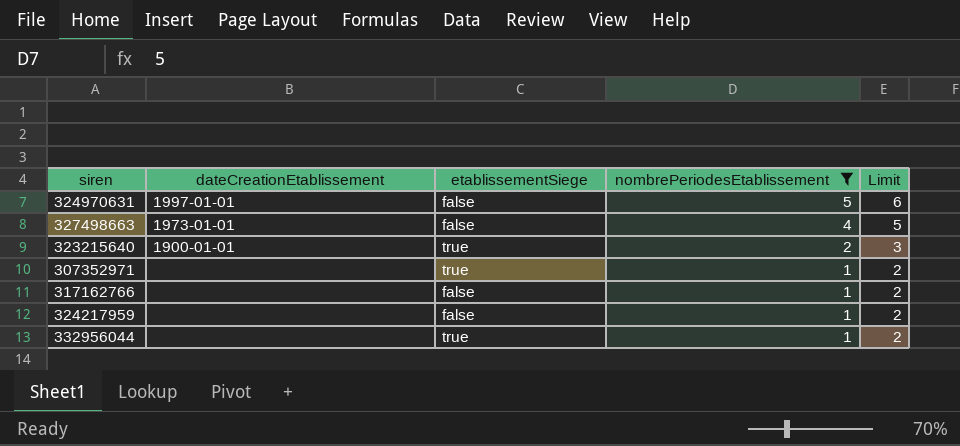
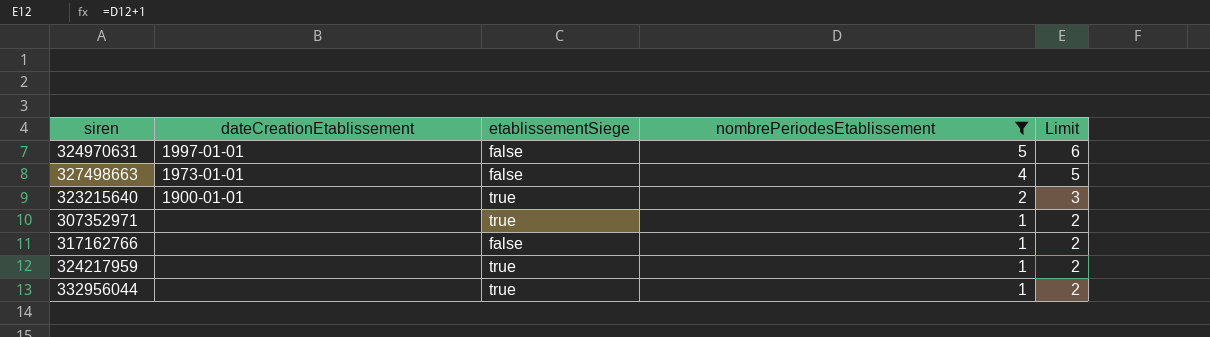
324217959 | etablissementSiege: false -> true

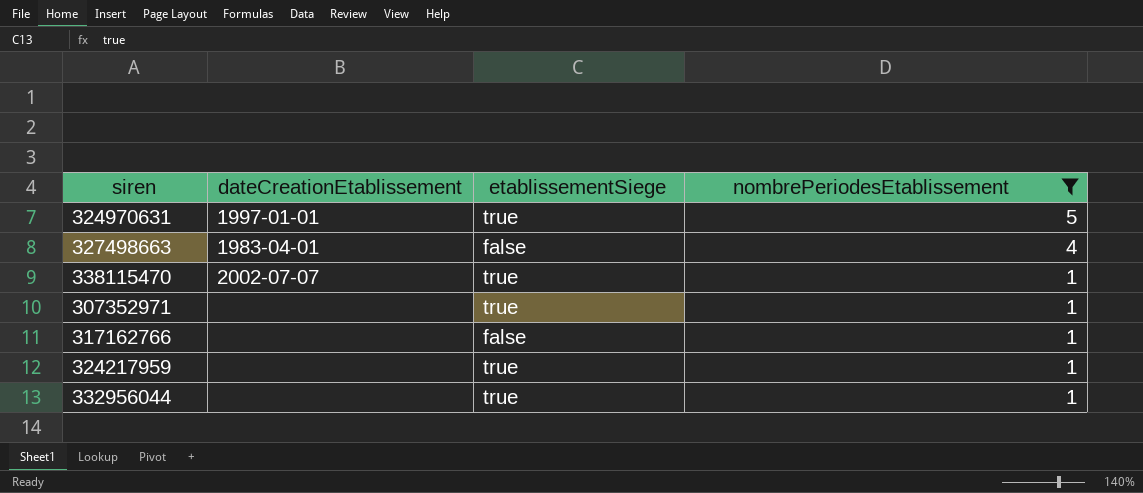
column Limit | formula: [nombrePeriodesEtablissement] + 1 -> none
row 323215640: 1900-01-01 | true | 2 | 3 -> none
324970631 | etablissementSiege: false -> true
327498663 | dateCreationEtablissement: 1973-01-01 -> 1983-04-01
row 338115470: none -> 2002-07-07 | true | 1

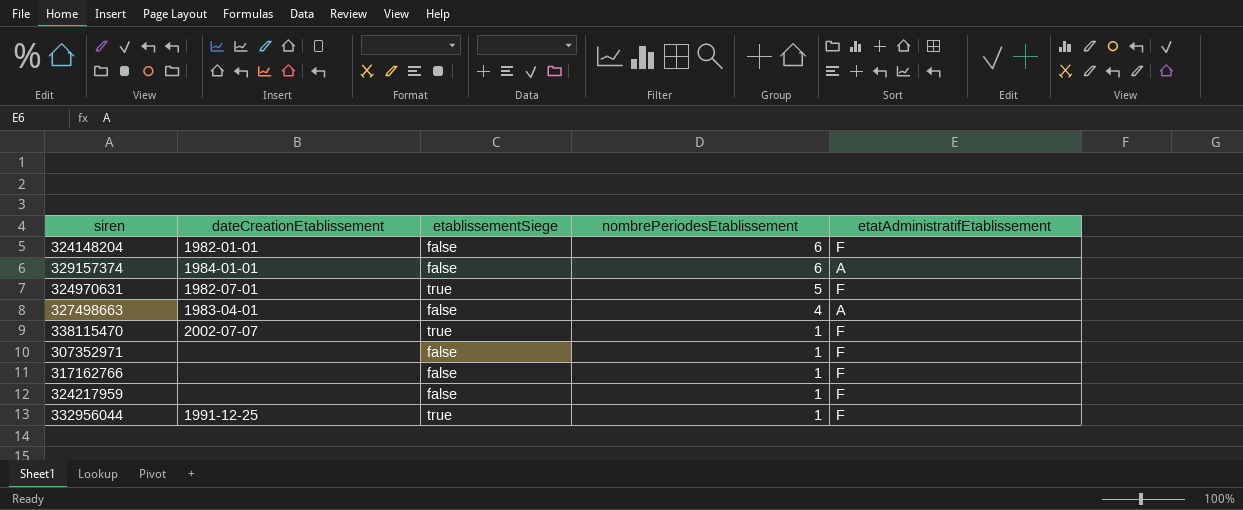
filter: nombrePeriodesEtablissement != 6 -> none
column etatAdministratifEtablissement | position: none -> 5
324970631 | dateCreationEtablissement: 1997-01-01 -> 1982-07-01
307352971 | etablissementSiege: true -> false
324217959 | etablissementSiege: true -> false
332956044 | dateCreationEtablissement: none -> 1991-12-25

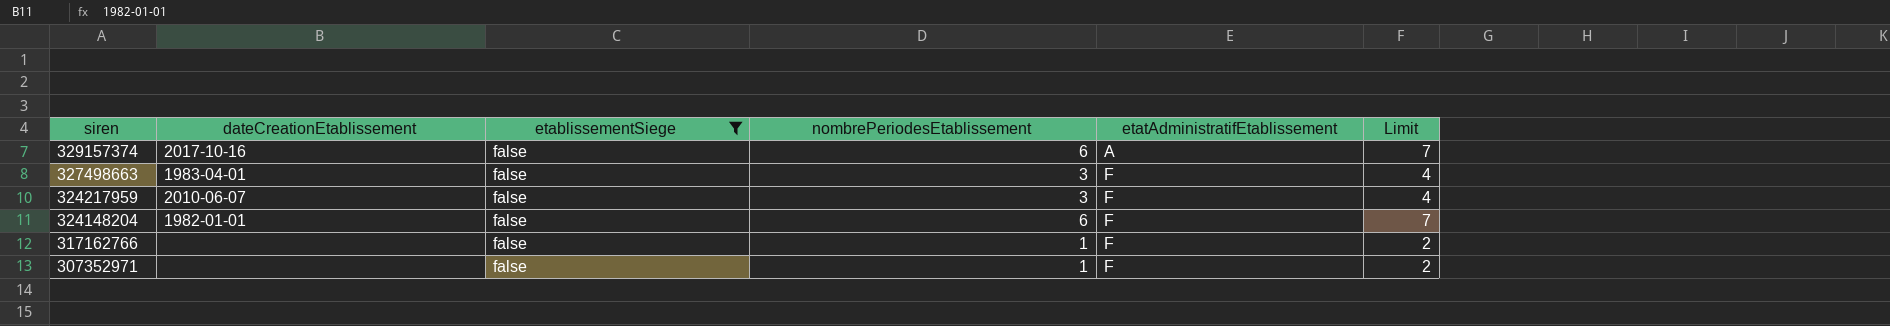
filter: none -> etablissementSiege = false
row order: nombrePeriodesEtablissement descending -> siren descending
column Limit | formula: none -> [nombrePeriodesEtablissement] + 1
329157374 | dateCreationEtablissement: 1984-01-01 -> 2017-10-16
327498663 | nombrePeriodesEtablissement: 4 -> 3
327498663 | etatAdministratifEtablissement: A -> F
324217959 | dateCreationEtablissement: none -> 2010-06-07
324217959 | nombrePeriodesEtablissement: 1 -> 3

